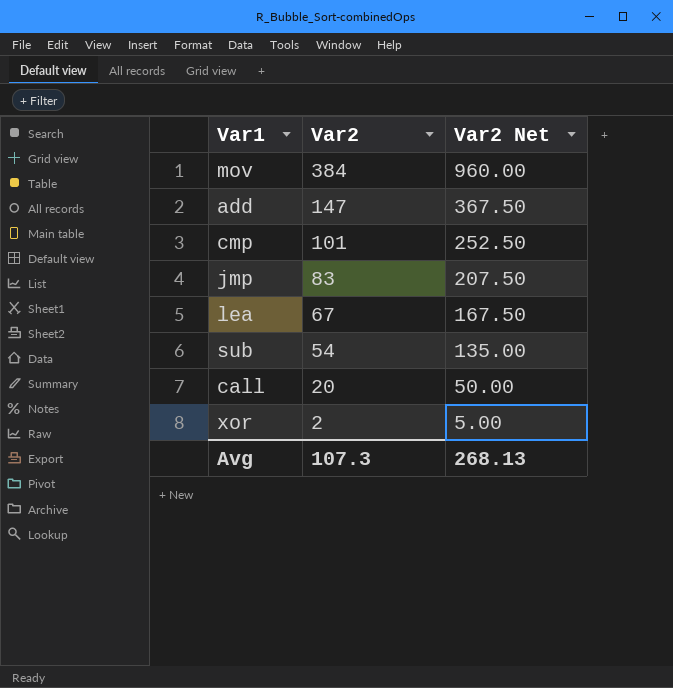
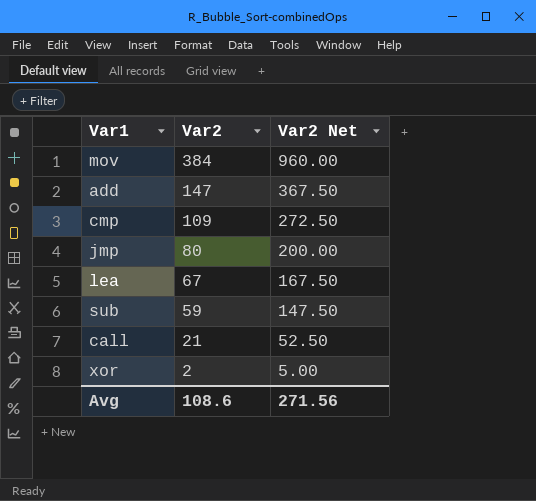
cmp | Var2: 101 -> 109
cmp | Var2 Net: 252.50 -> 272.50
jmp | Var2: 83 -> 80
jmp | Var2 Net: 207.50 -> 200.00
sub | Var2: 54 -> 59
sub | Var2 Net: 135.00 -> 147.50
call | Var2: 20 -> 21
call | Var2 Net: 50.00 -> 52.50
Avg | Var2: 107.3 -> 108.6
Avg | Var2 Net: 268.13 -> 271.56

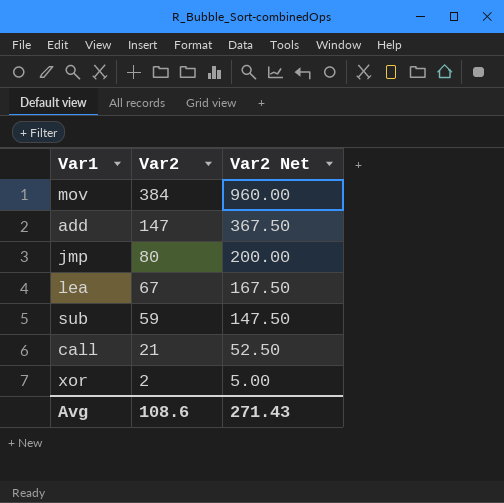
row cmp: 109 | 272.50 -> none
Avg | Var2 Net: 271.56 -> 271.43

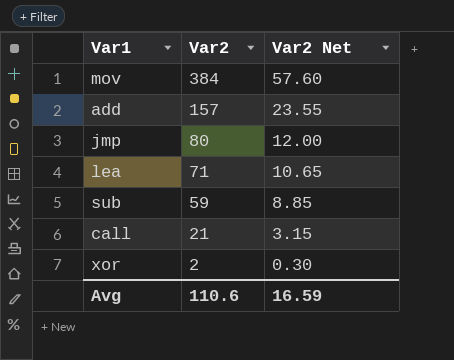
column Var2 Net | formula: [Var2] * 2.5 -> [Var2] * 0.15
add | Var2: 147 -> 157
lea | Var2: 67 -> 71
Avg | Var2: 108.6 -> 110.6
Avg | Var2 Net: 271.43 -> 16.59

